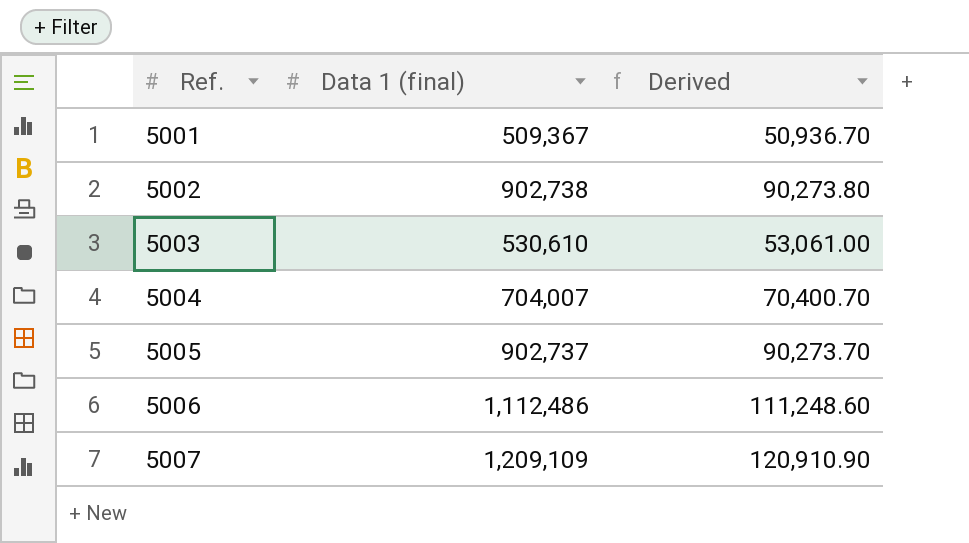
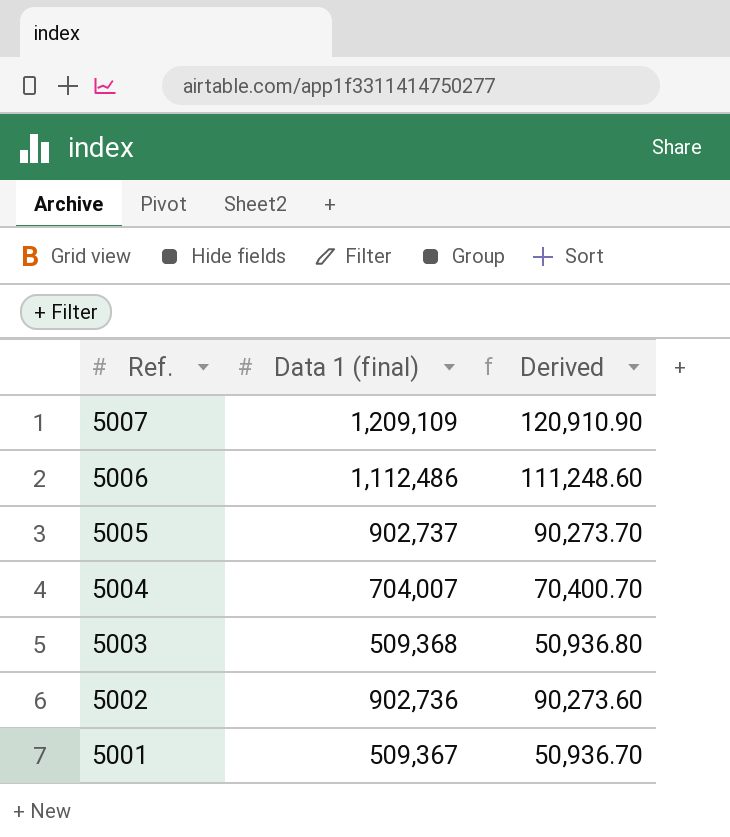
row order: Ref. ascending -> Ref. descending
5003 | Data 1 (final): 530,610 -> 509,368
5003 | Derived: 53,061.00 -> 50,936.80
5002 | Data 1 (final): 902,738 -> 902,736
5002 | Derived: 90,273.80 -> 90,273.60

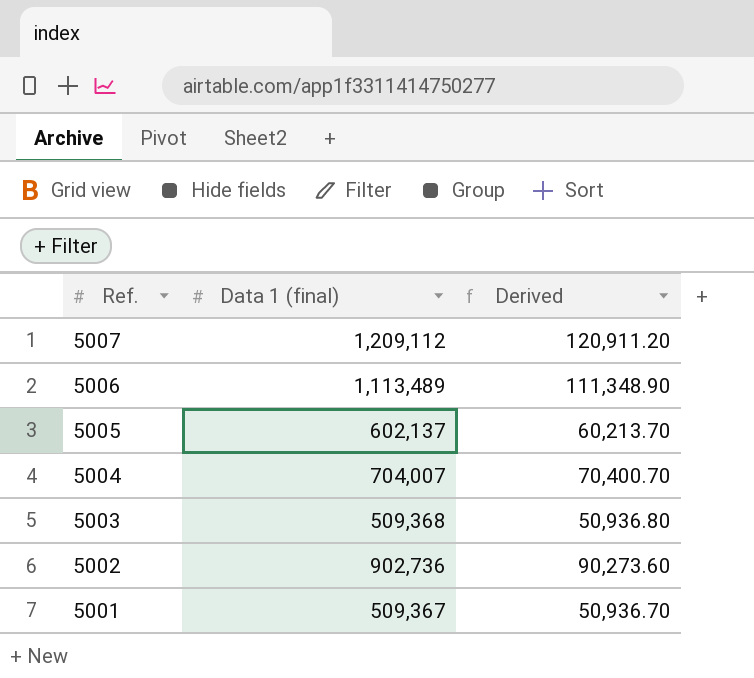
5007 | Data 1 (final): 1,209,109 -> 1,209,112
5007 | Derived: 120,910.90 -> 120,911.20
5006 | Data 1 (final): 1,112,486 -> 1,113,489
5006 | Derived: 111,248.60 -> 111,348.90
5005 | Data 1 (final): 902,737 -> 602,137
5005 | Derived: 90,273.70 -> 60,213.70

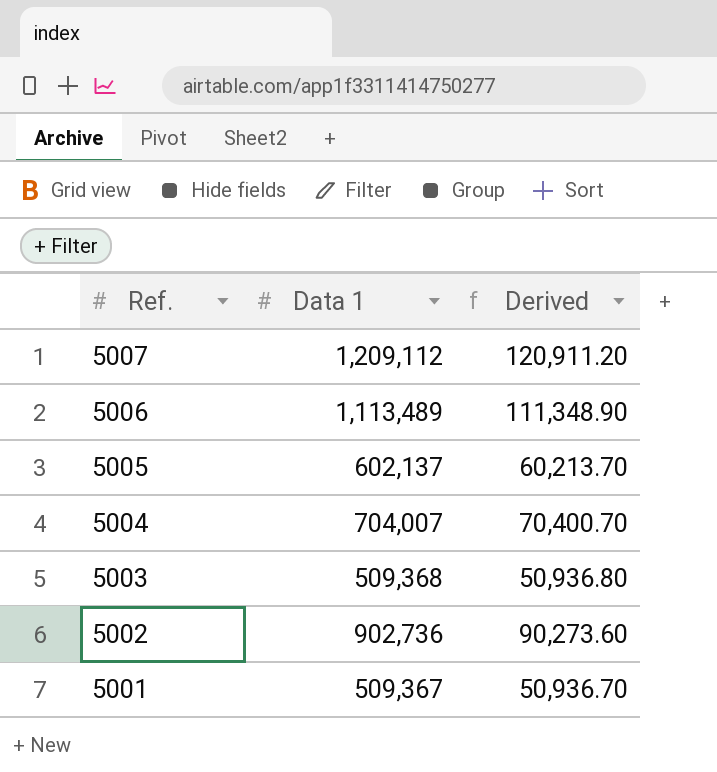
column name: Data 1 (final) -> Data 1

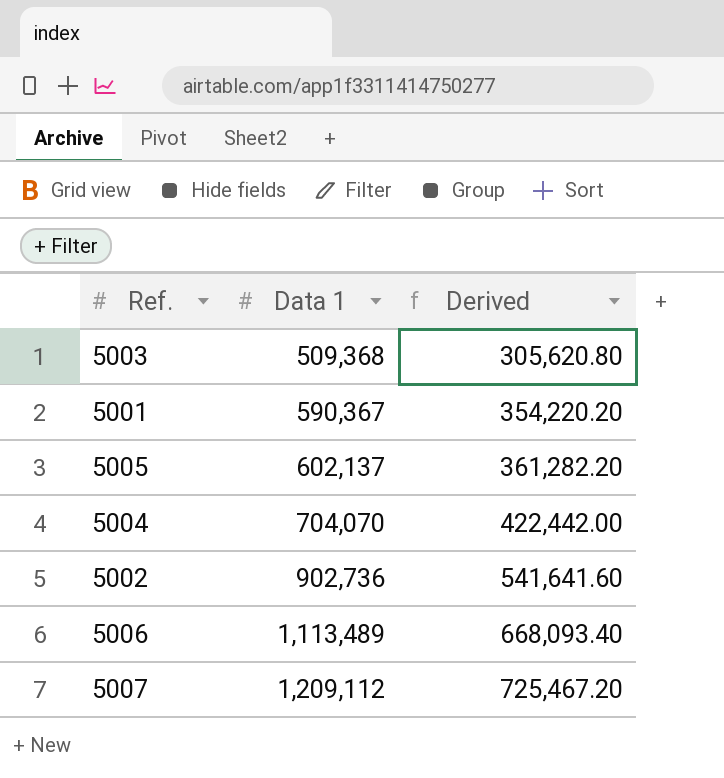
row order: Ref. descending -> Data 1 ascending
column Derived | formula: [Data 1] * 0.1 -> [Data 1] * 0.6
5001 | Data 1: 509,367 -> 590,367
5004 | Data 1: 704,007 -> 704,070

